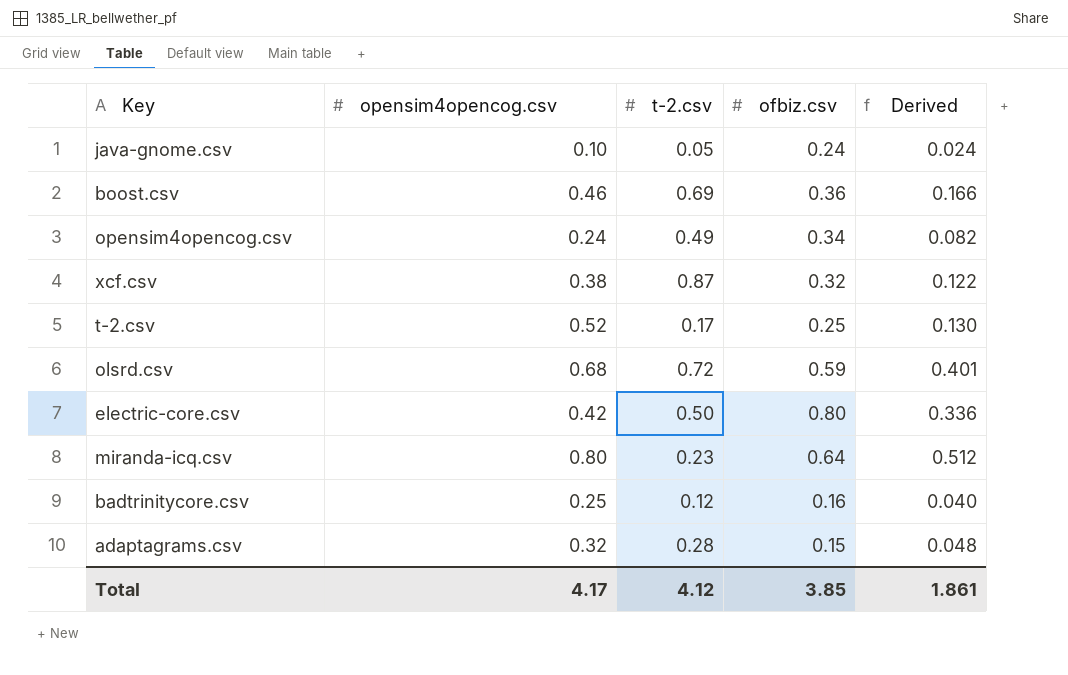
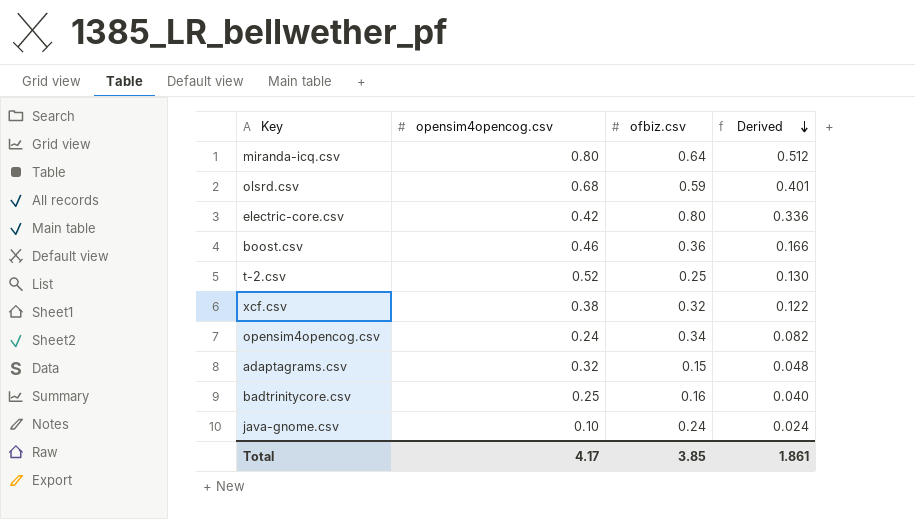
row order: none -> Derived descending
column t-2.csv | position: 3 -> none

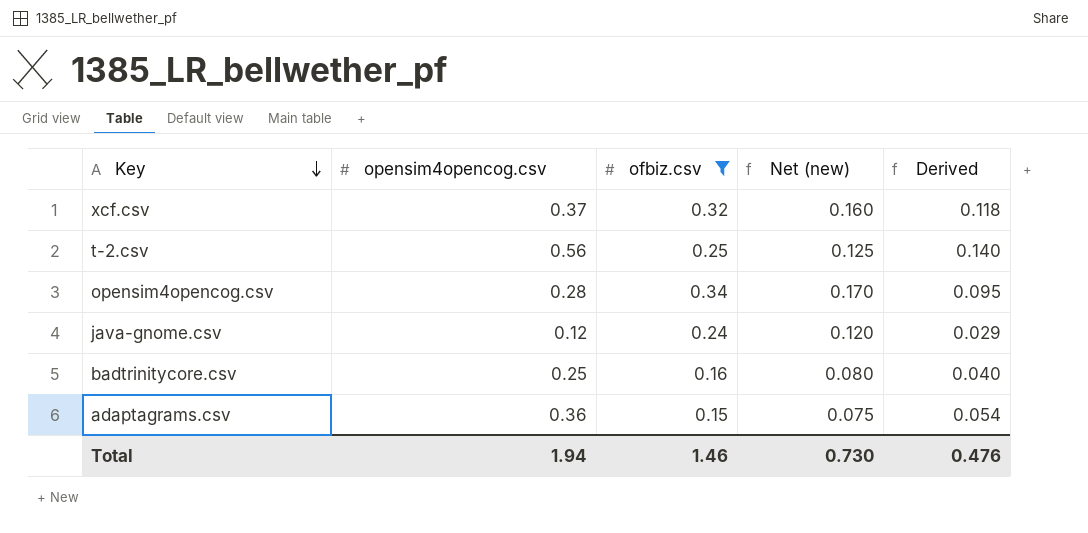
filter: none -> ofbiz.csv <= 0.34
row order: Derived descending -> Key descending
column Net (new) | formula: none -> [ofbiz.csv] * 0.5
xcf.csv | opensim4opencog.csv: 0.38 -> 0.37
xcf.csv | Derived: 0.122 -> 0.118
t-2.csv | opensim4opencog.csv: 0.52 -> 0.56
t-2.csv | Derived: 0.130 -> 0.140
opensim4opencog.csv | opensim4opencog.csv: 0.24 -> 0.28
opensim4opencog.csv | Derived: 0.082 -> 0.095
java-gnome.csv | opensim4opencog.csv: 0.10 -> 0.12
java-gnome.csv | Derived: 0.024 -> 0.029
adaptagrams.csv | opensim4opencog.csv: 0.32 -> 0.36
adaptagrams.csv | Derived: 0.048 -> 0.054
Total | opensim4opencog.csv: 4.17 -> 1.94
Total | ofbiz.csv: 3.85 -> 1.46
Total | Derived: 1.861 -> 0.476

